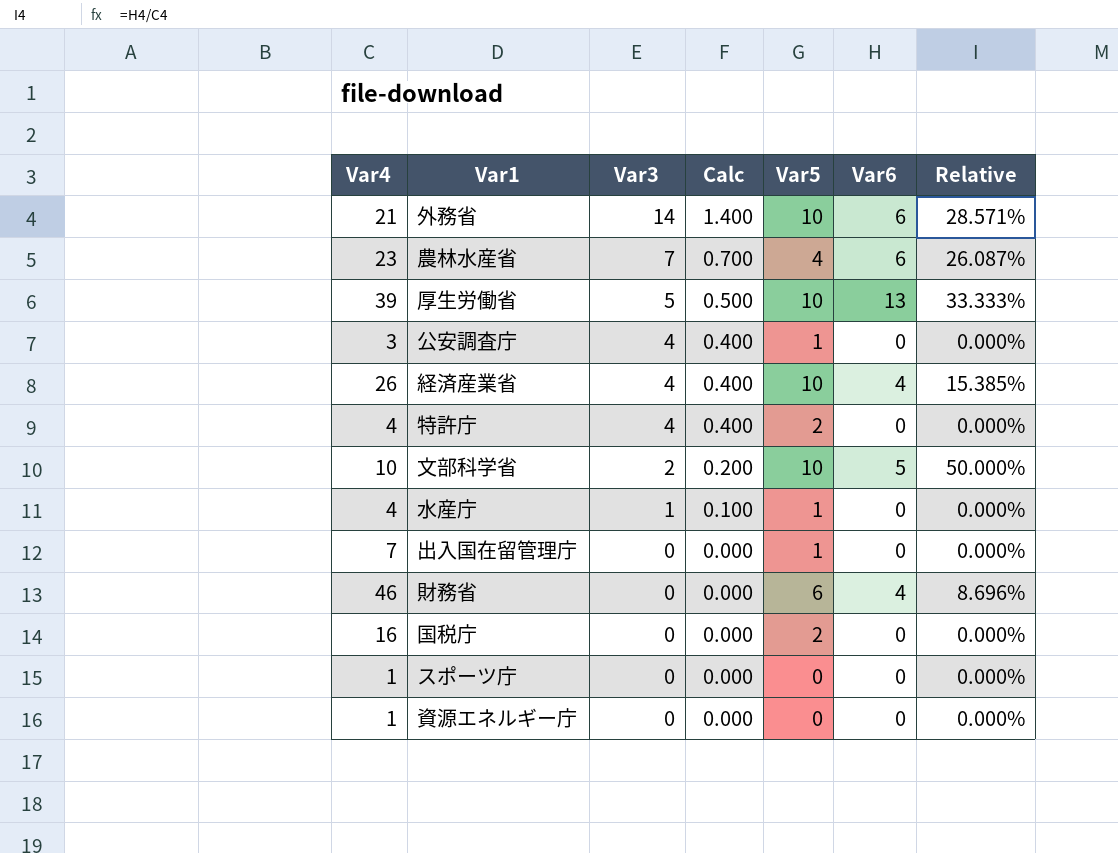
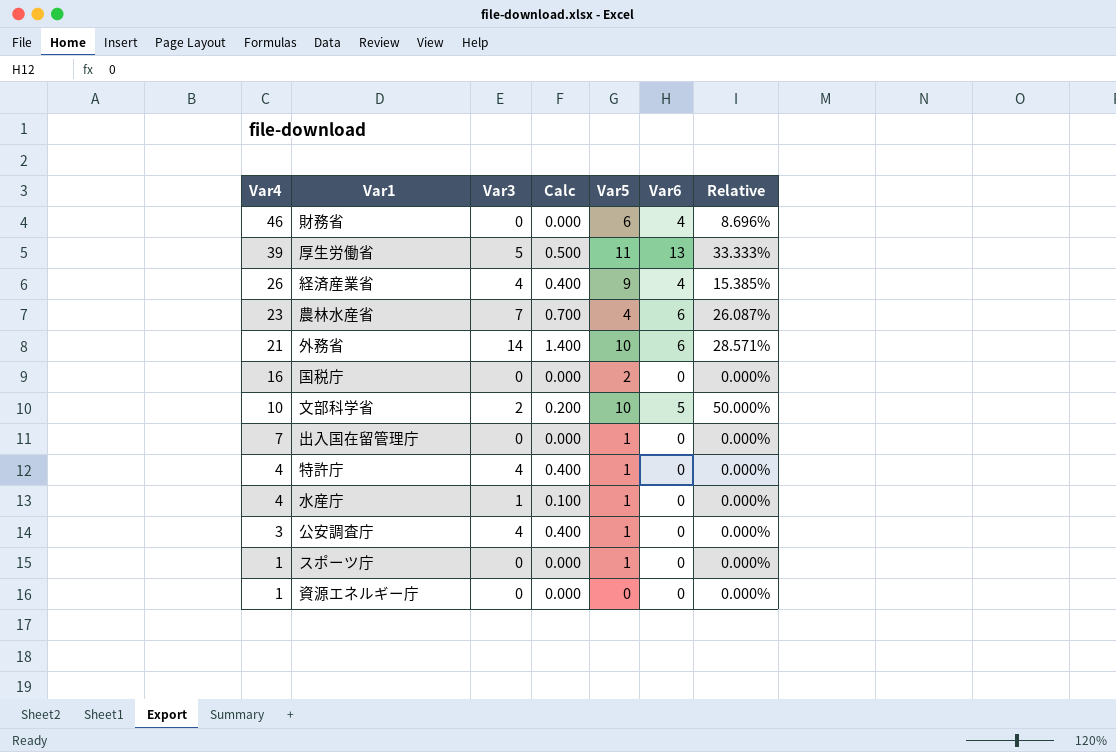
row order: Var3 descending -> Var4 descending
厚生労働省 | Var5: 10 -> 11
経済産業省 | Var5: 10 -> 9
特許庁 | Var5: 2 -> 1
スポーツ庁 | Var5: 0 -> 1

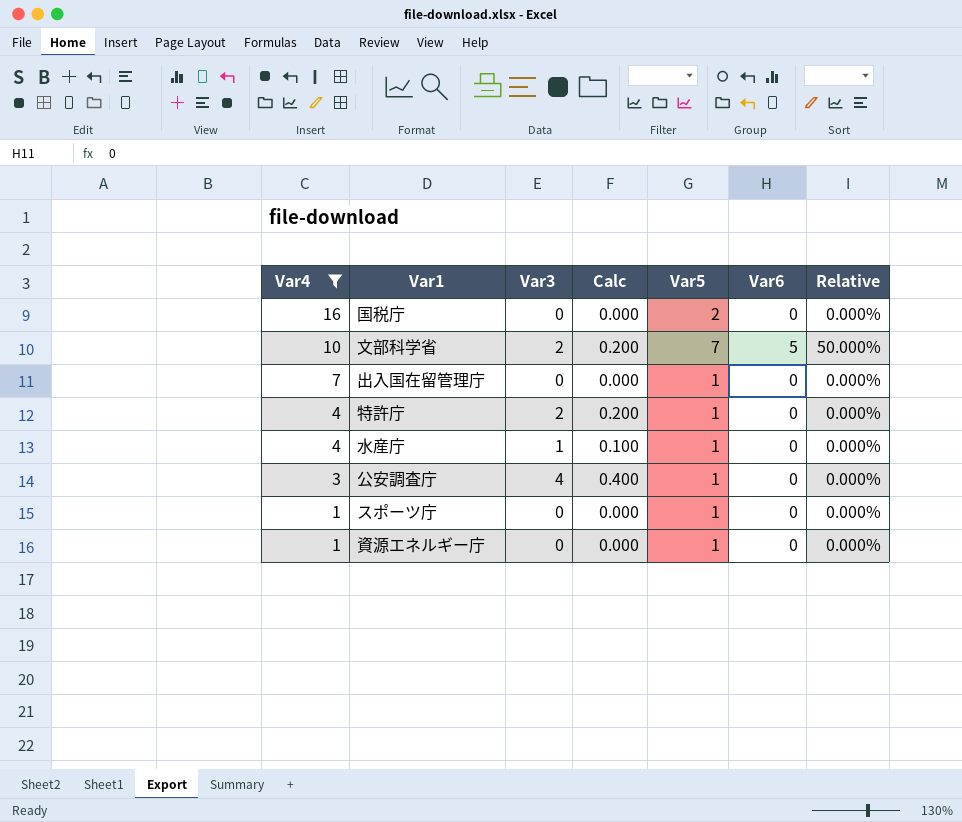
filter: none -> Var4 <= 16
文部科学省 | Var5: 10 -> 7
特許庁 | Var3: 4 -> 2
特許庁 | Calc: 0.400 -> 0.200
資源エネルギー庁 | Var5: 0 -> 1

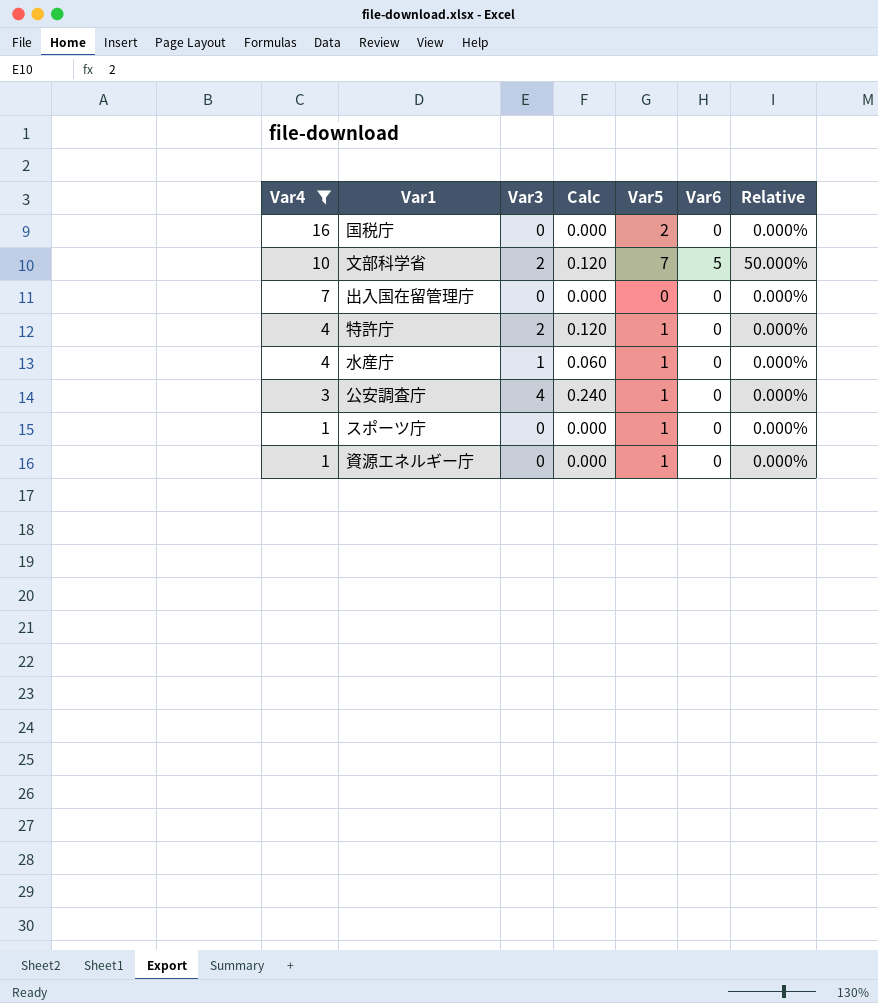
column Calc | formula: [Var3] * 0.1 -> [Var3] * 0.06
出入国在留管理庁 | Var5: 1 -> 0

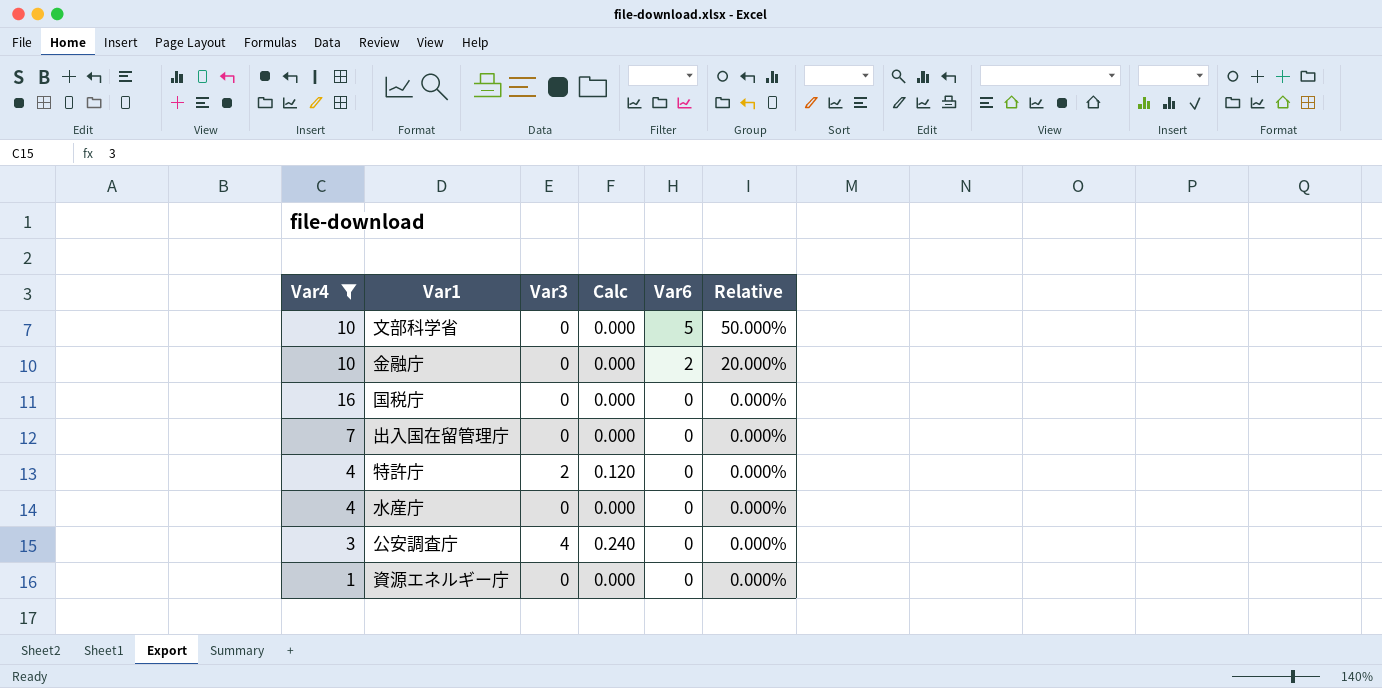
row order: Var4 descending -> Var6 descending
column Var5 | position: 5 -> none
row スポーツ庁: 1 | 0 | 0.000 | 1 | 0 | 0.000% -> none
文部科学省 | Var3: 2 -> 0
文部科学省 | Calc: 0.120 -> 0.000
row 金融庁: none -> 10 | 0 | 0.000 | 2 | 20.000%
水産庁 | Var3: 1 -> 0
水産庁 | Calc: 0.060 -> 0.000

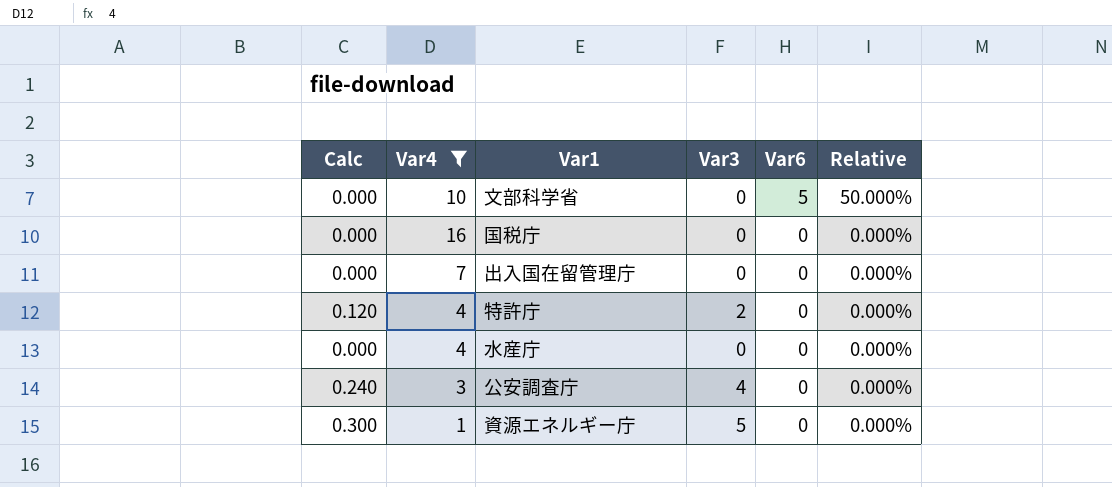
column Calc | position: 4 -> 1
row 金融庁: 10 | 0 | 0.000 | 2 | 20.000% -> none
資源エネルギー庁 | Calc: 0.000 -> 0.300
資源エネルギー庁 | Var3: 0 -> 5

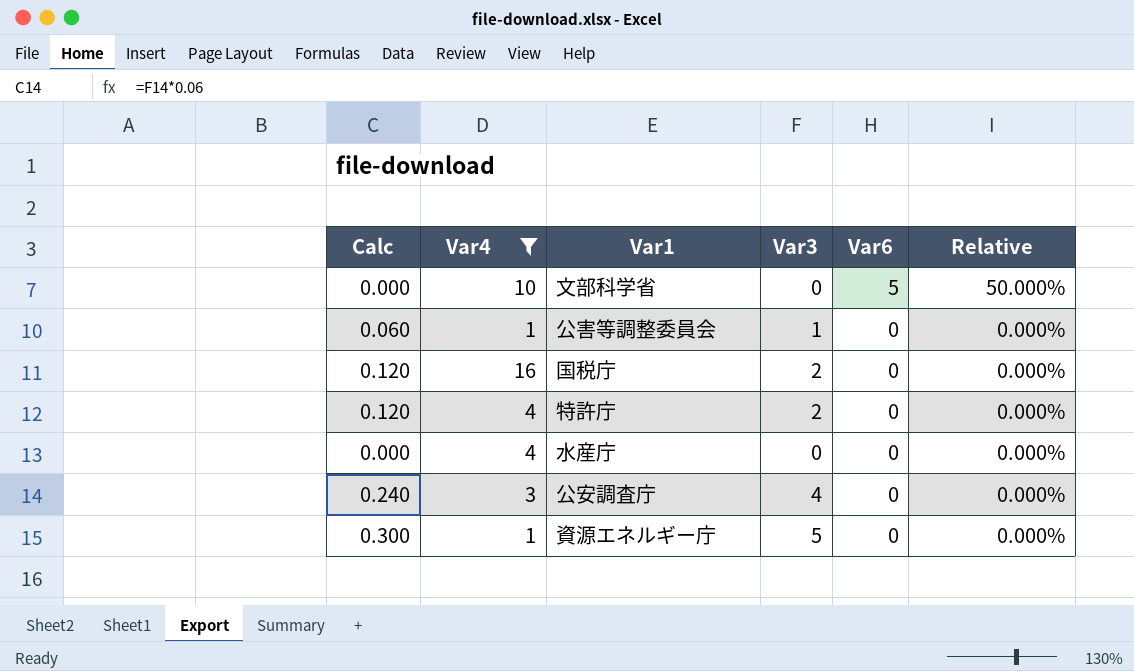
row 出入国在留管理庁: 0.000 | 7 | 0 | 0 | 0.000% -> none
row 公害等調整委員会: none -> 0.060 | 1 | 1 | 0 | 0.000%
国税庁 | Calc: 0.000 -> 0.120
国税庁 | Var3: 0 -> 2

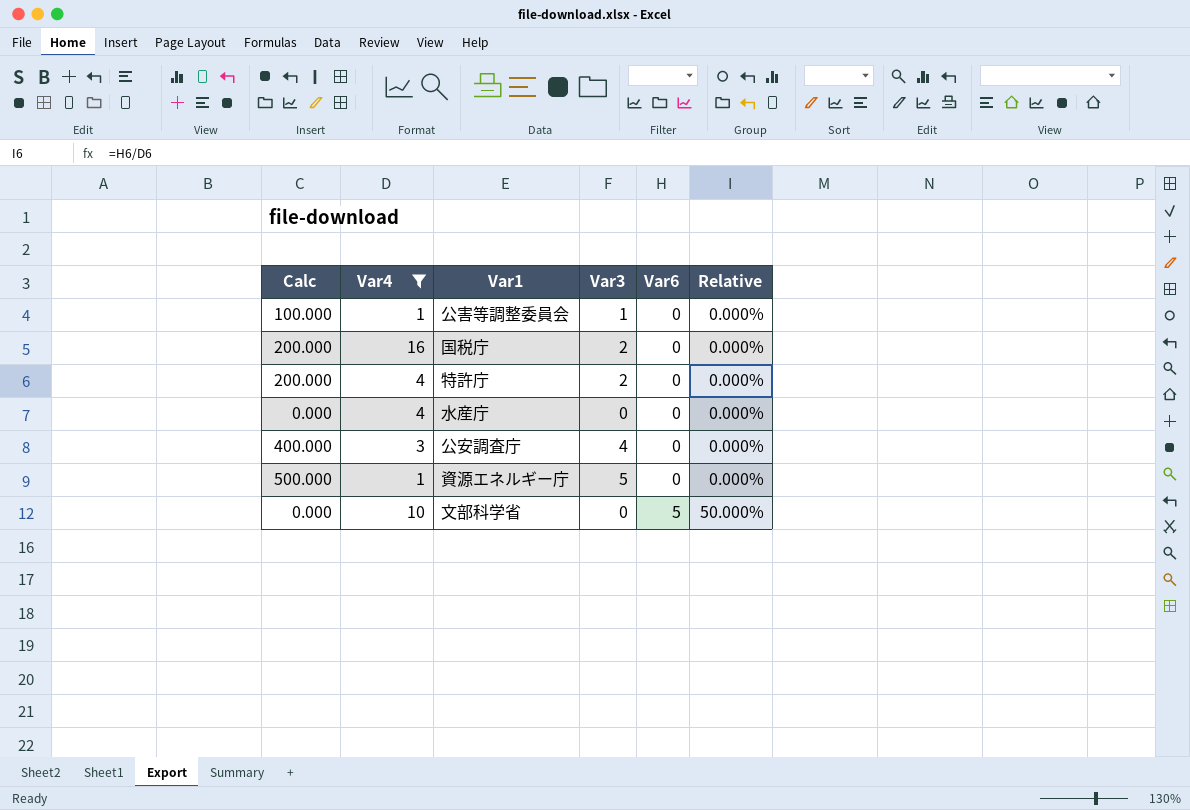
row order: Var6 descending -> Var6 ascending
column Calc | formula: [Var3] * 0.06 -> [Var3] * 100

